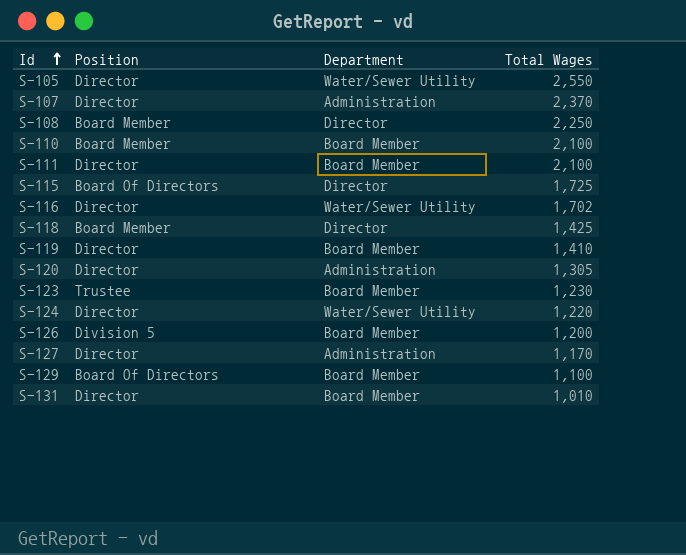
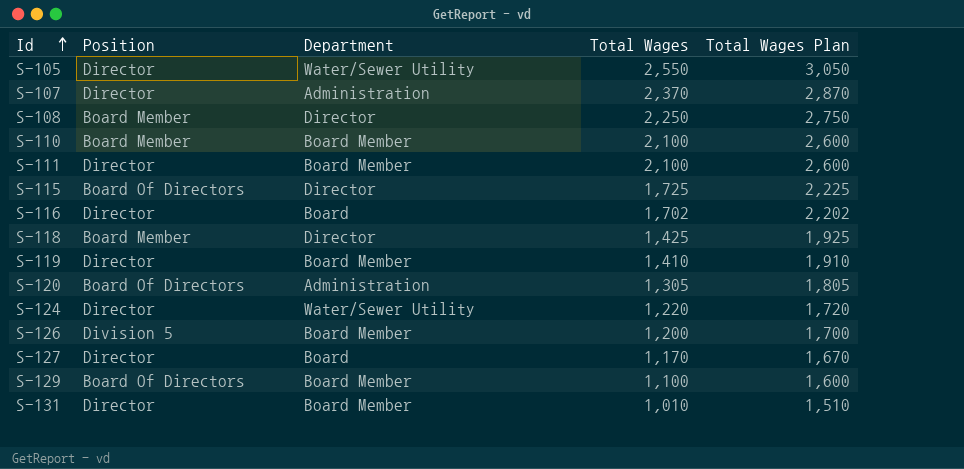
column Total Wages Plan | formula: none -> [Total Wages] + 500
row S-123: Trustee | Board Member | 1,230 -> none
S-116 | Department: Water/Sewer Utility -> Board
S-120 | Position: Director -> Board Of Directors
S-127 | Department: Administration -> Board

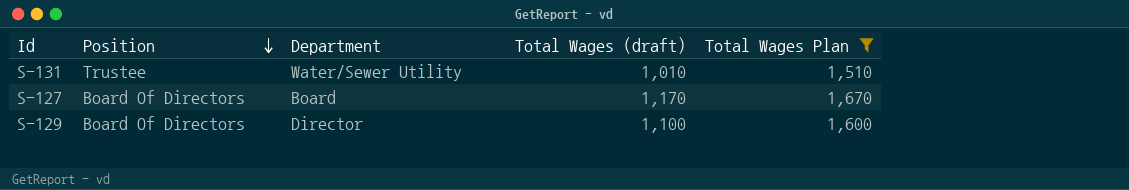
filter: none -> Total Wages Plan <= 1,670
row order: Id ascending -> Position descending
column name: Total Wages -> Total Wages (draft)
S-131 | Position: Director -> Trustee
S-131 | Department: Board Member -> Water/Sewer Utility
S-127 | Position: Director -> Board Of Directors
S-129 | Department: Board Member -> Director

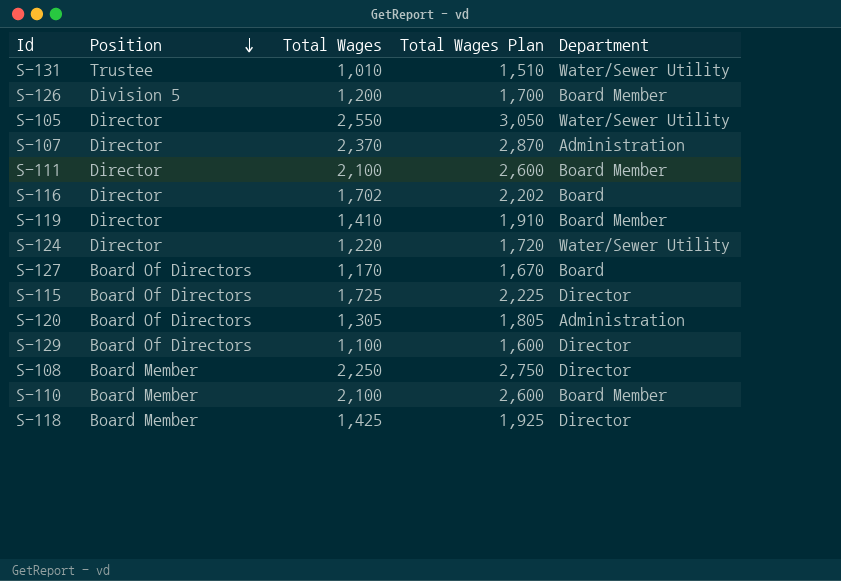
filter: Total Wages Plan <= 1,670 -> none
column name: Total Wages (draft) -> Total Wages
column Department | position: 3 -> 5

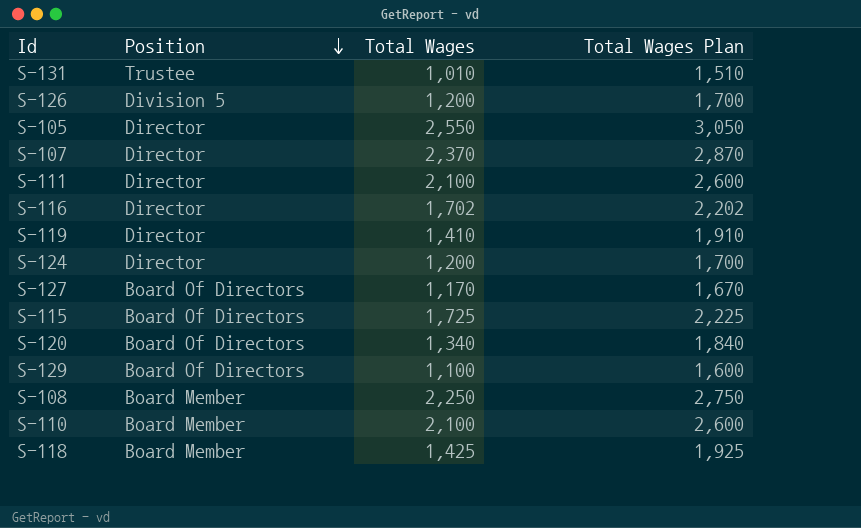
column Department | position: 5 -> none
S-124 | Total Wages: 1,220 -> 1,200
S-124 | Total Wages Plan: 1,720 -> 1,700
S-120 | Total Wages: 1,305 -> 1,340
S-120 | Total Wages Plan: 1,805 -> 1,840

